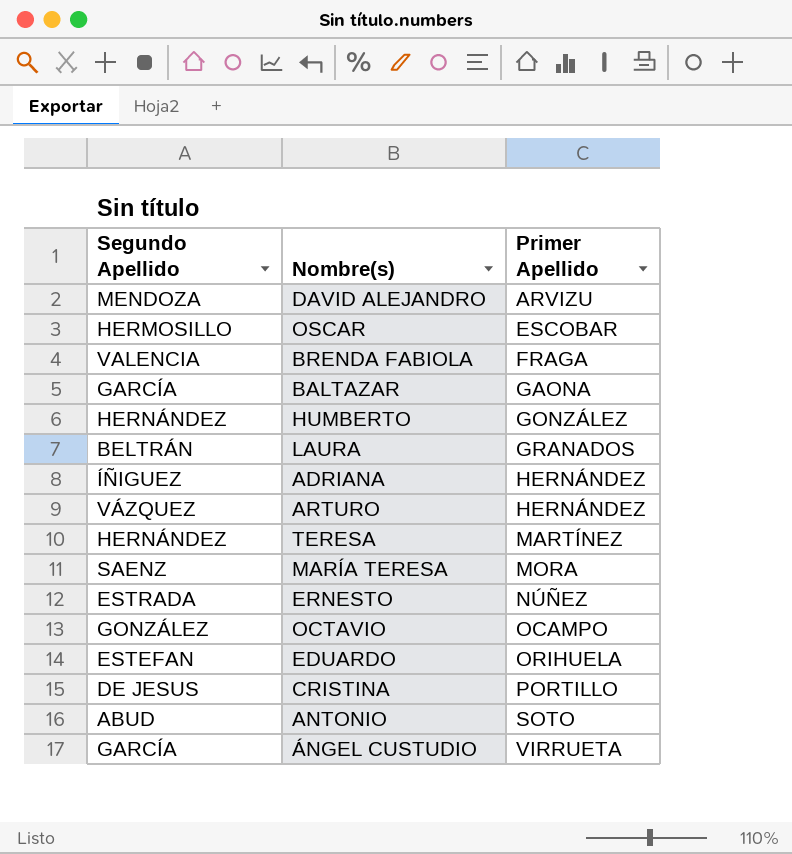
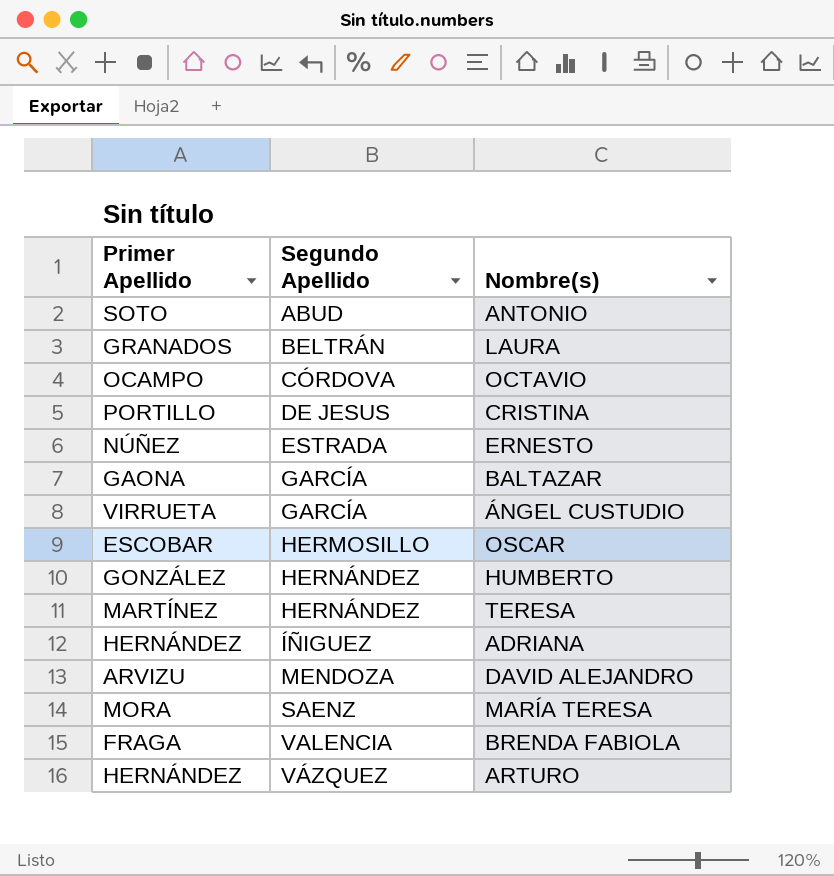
row order: Primer Apellido ascending -> Segundo Apellido ascending
column Primer Apellido | position: 3 -> 1
row EDUARDO: ESTEFAN | ORIHUELA -> none
OCTAVIO | Segundo Apellido: GONZÁLEZ -> CÓRDOVA

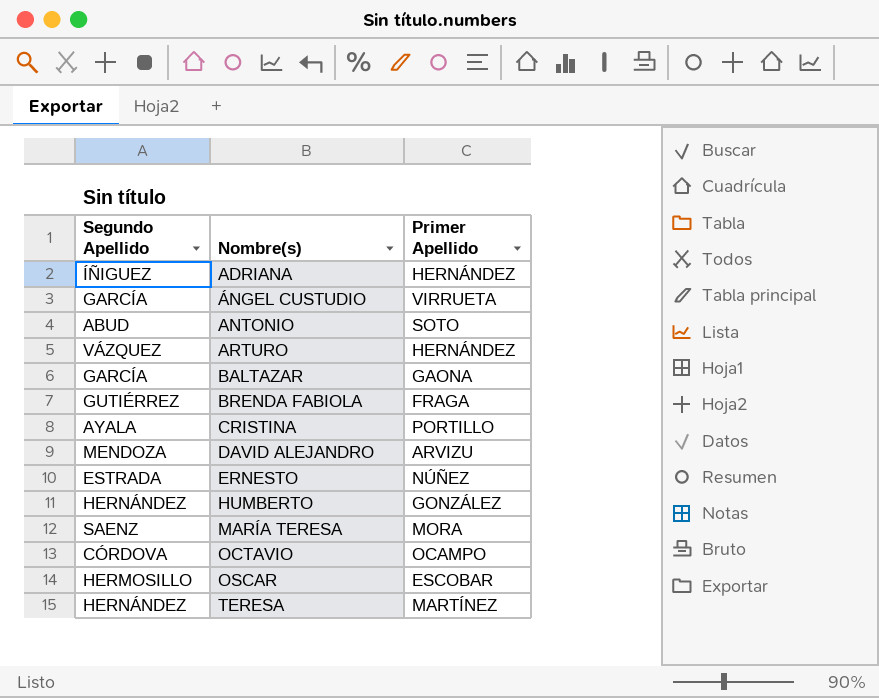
row order: Segundo Apellido ascending -> Nombre(s) ascending
column Primer Apellido | position: 1 -> 3
row LAURA: GRANADOS | BELTRÁN -> none
BRENDA FABIOLA | Segundo Apellido: VALENCIA -> GUTIÉRREZ
CRISTINA | Segundo Apellido: DE JESUS -> AYALA

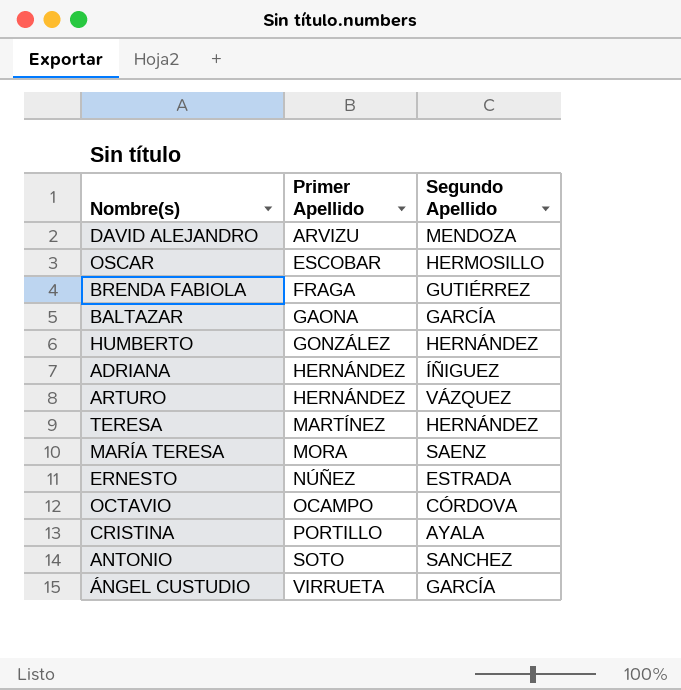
row order: Nombre(s) ascending -> Primer Apellido ascending
column Segundo Apellido | position: 1 -> 3
ANTONIO | Segundo Apellido: ABUD -> SANCHEZ

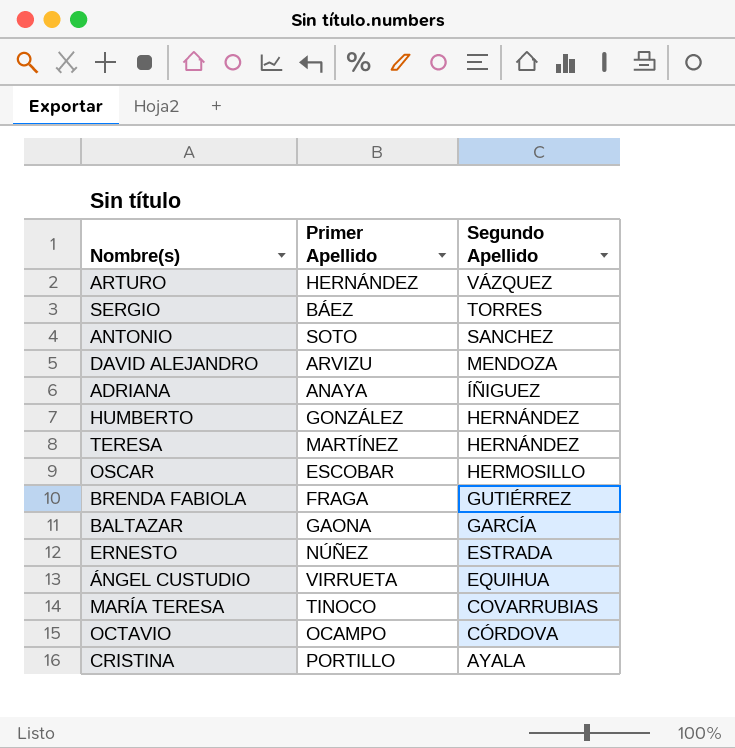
row order: Primer Apellido ascending -> Segundo Apellido descending
row SERGIO: none -> BÁEZ | TORRES
ADRIANA | Primer Apellido: HERNÁNDEZ -> ANAYA
ÁNGEL CUSTUDIO | Segundo Apellido: GARCÍA -> EQUIHUA
MARÍA TERESA | Primer Apellido: MORA -> TINOCO
MARÍA TERESA | Segundo Apellido: SAENZ -> COVARRUBIAS

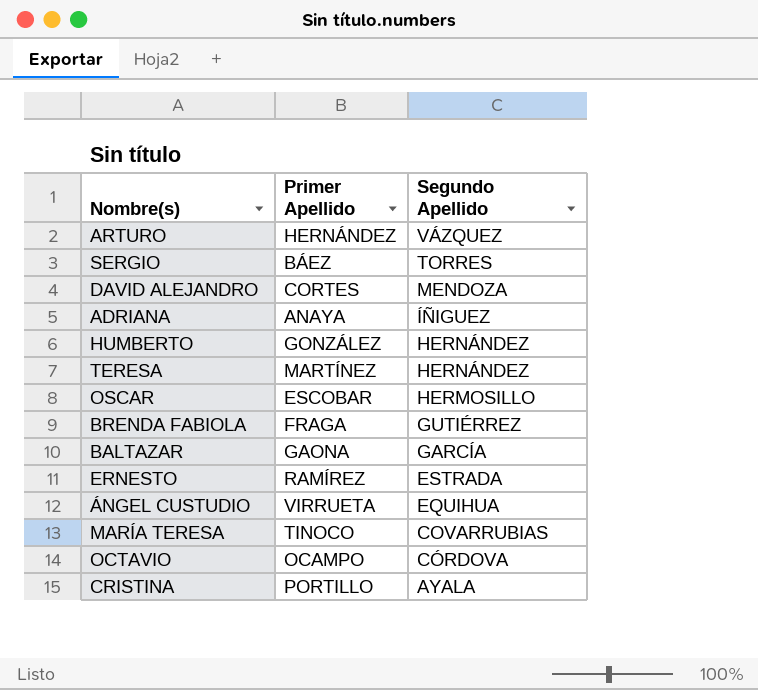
row ANTONIO: SOTO | SANCHEZ -> none
DAVID ALEJANDRO | Primer Apellido: ARVIZU -> CORTES
ERNESTO | Primer Apellido: NÚÑEZ -> RAMÍREZ

